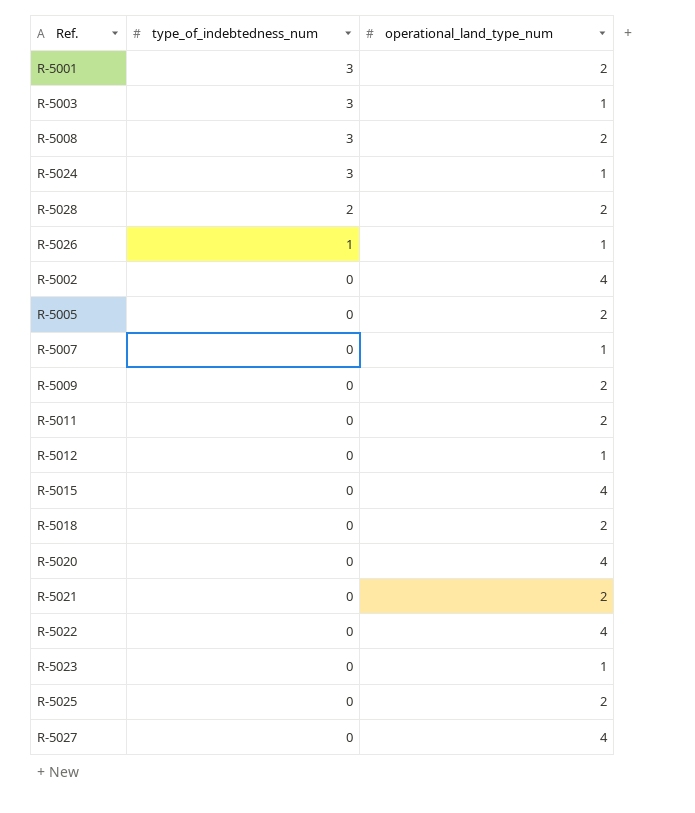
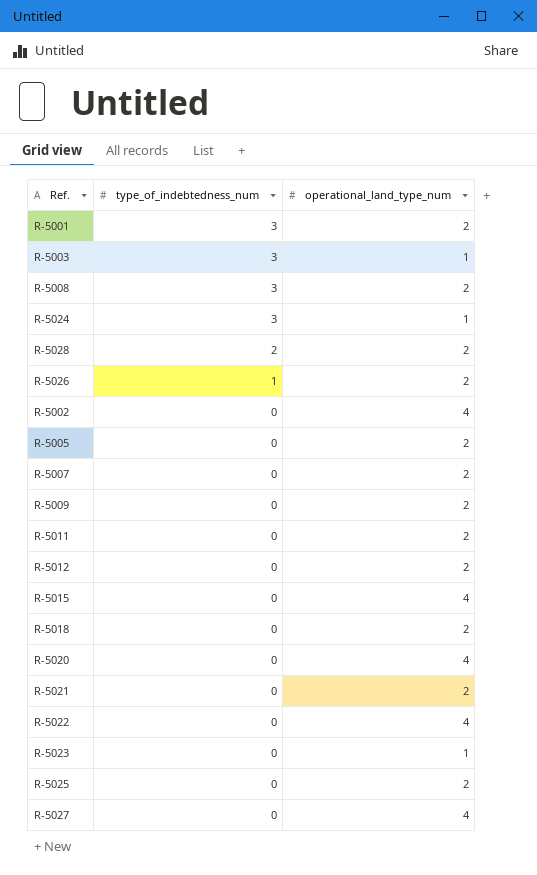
R-5026 | operational_land_type_num: 1 -> 2
R-5007 | operational_land_type_num: 1 -> 2
R-5012 | operational_land_type_num: 1 -> 2

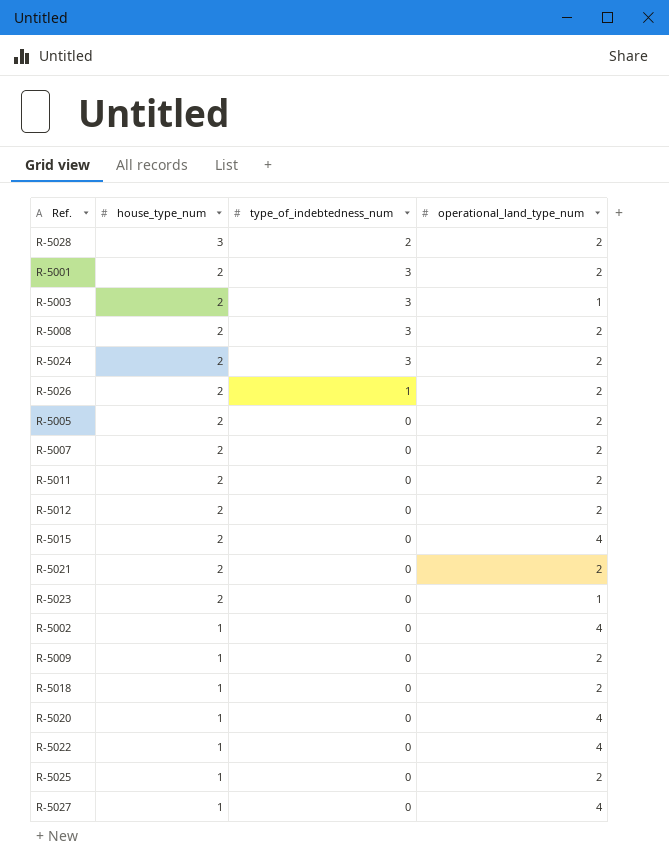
row order: type_of_indebtedness_num descending -> house_type_num descending
column house_type_num | position: none -> 2
R-5024 | operational_land_type_num: 1 -> 2

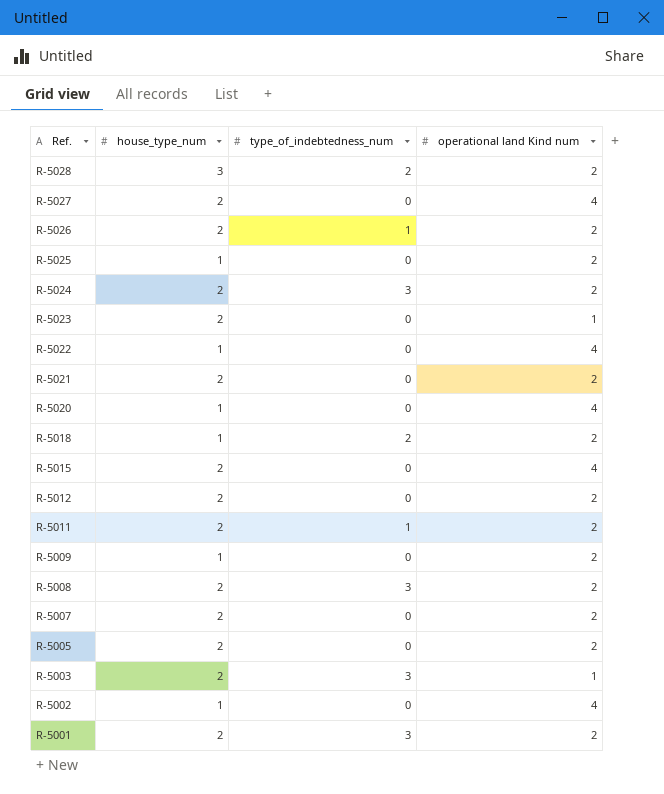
row order: house_type_num descending -> Ref. descending
column name: operational_land_type_num -> operational land Kind num
R-5027 | house_type_num: 1 -> 2
R-5018 | type_of_indebtedness_num: 0 -> 2
R-5011 | type_of_indebtedness_num: 0 -> 1

